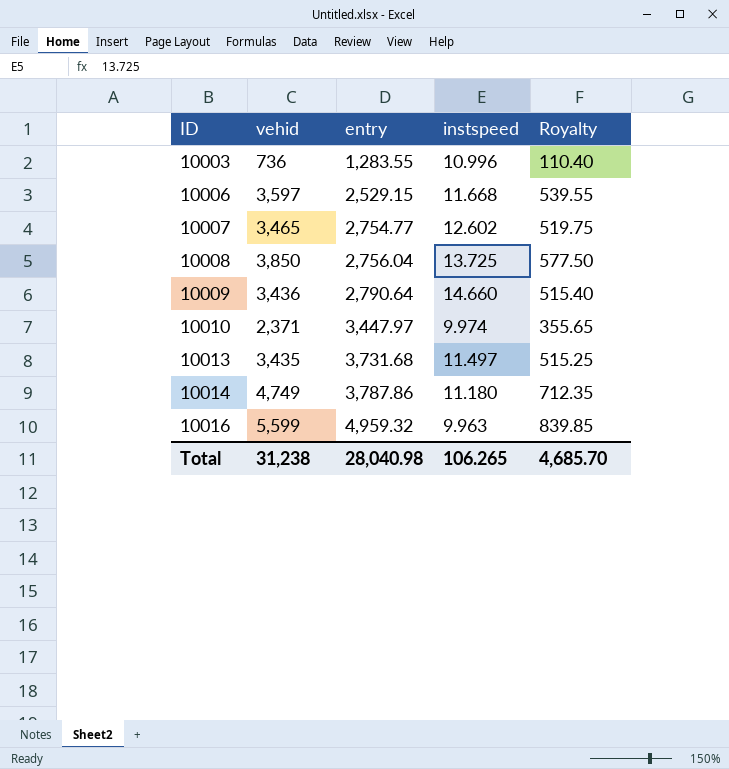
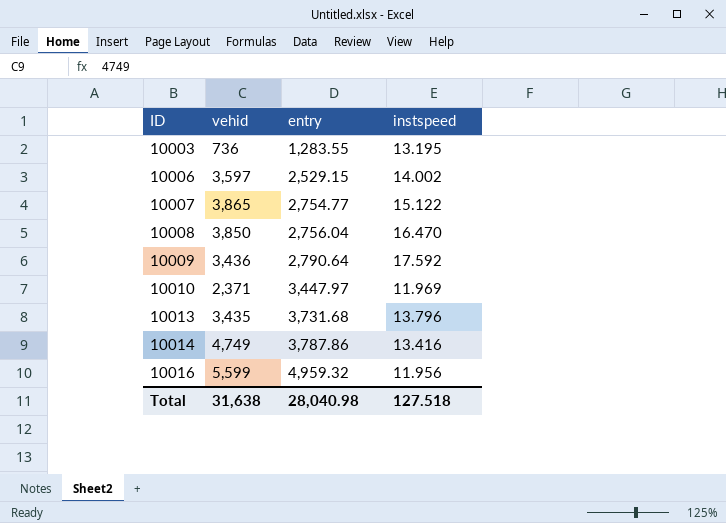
column Royalty | formula: [vehid] * 0.15 -> none
10003 | instspeed: 10.996 -> 13.195
10006 | instspeed: 11.668 -> 14.002
10007 | vehid: 3,465 -> 3,865
10007 | instspeed: 12.602 -> 15.122
10008 | instspeed: 13.725 -> 16.470
10009 | instspeed: 14.660 -> 17.592
10010 | instspeed: 9.974 -> 11.969
10013 | instspeed: 11.497 -> 13.796
10014 | instspeed: 11.180 -> 13.416
10016 | instspeed: 9.963 -> 11.956
Total | vehid: 31,238 -> 31,638
Total | instspeed: 106.265 -> 127.518

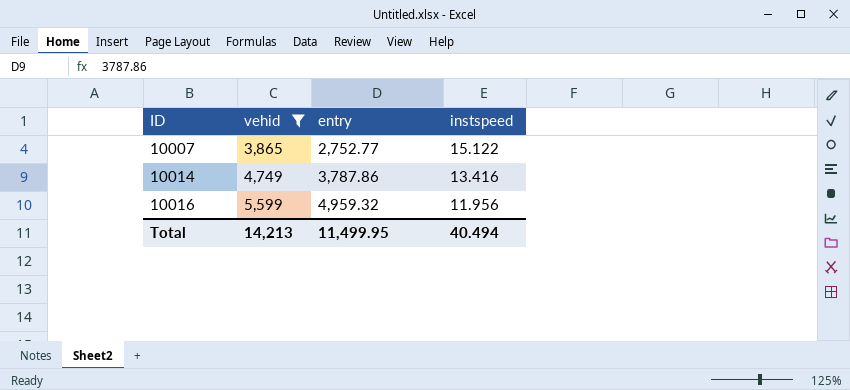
filter: none -> vehid >= 3,865
10007 | entry: 2,754.77 -> 2,752.77
Total | vehid: 31,638 -> 14,213
Total | entry: 28,040.98 -> 11,499.95
Total | instspeed: 127.518 -> 40.494

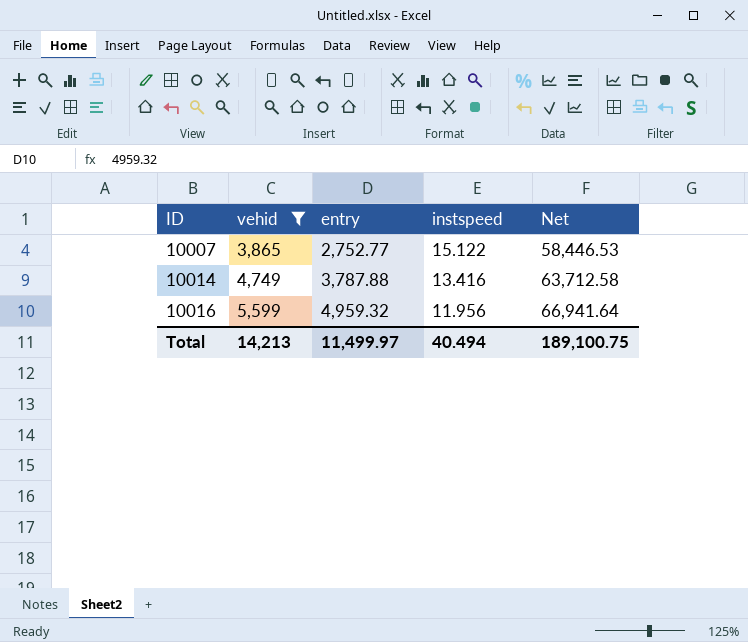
column Net | formula: none -> [vehid] * [instspeed]
10014 | entry: 3,787.86 -> 3,787.88
Total | entry: 11,499.95 -> 11,499.97

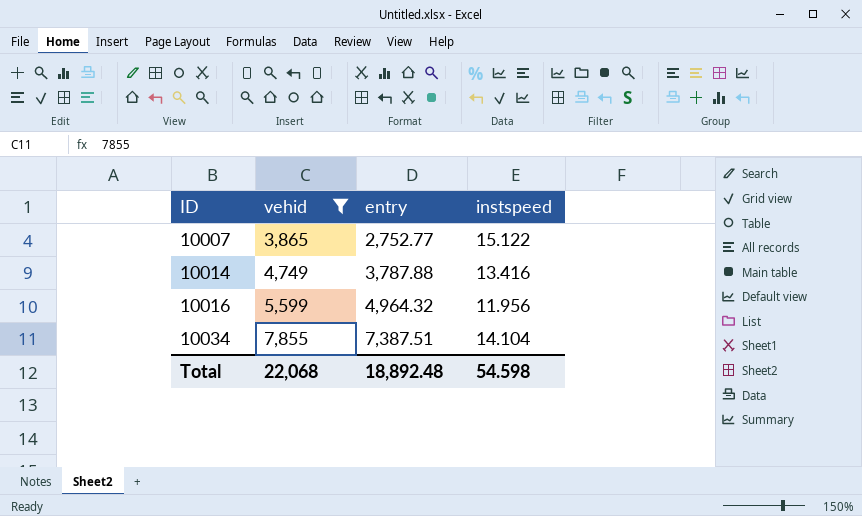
column Net | formula: [vehid] * [instspeed] -> none
10016 | entry: 4,959.32 -> 4,964.32
row 10034: none -> 7,855 | 7,387.51 | 14.104
Total | vehid: 14,213 -> 22,068
Total | entry: 11,499.97 -> 18,892.48
Total | instspeed: 40.494 -> 54.598

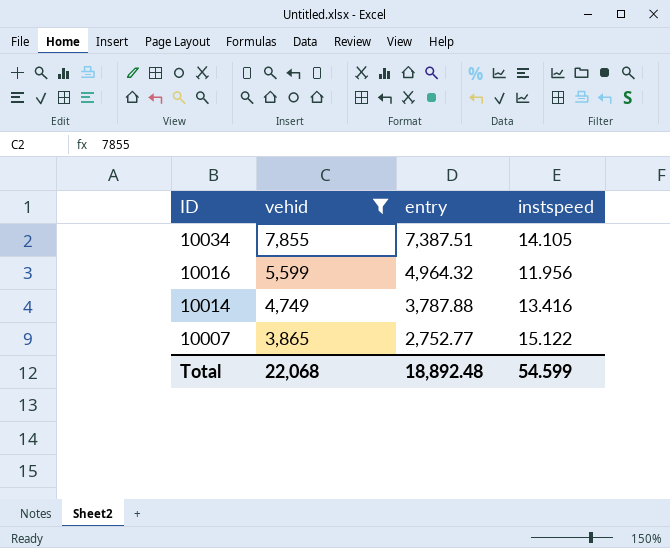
row order: ID ascending -> ID descending
10034 | instspeed: 14.104 -> 14.105
Total | instspeed: 54.598 -> 54.599

